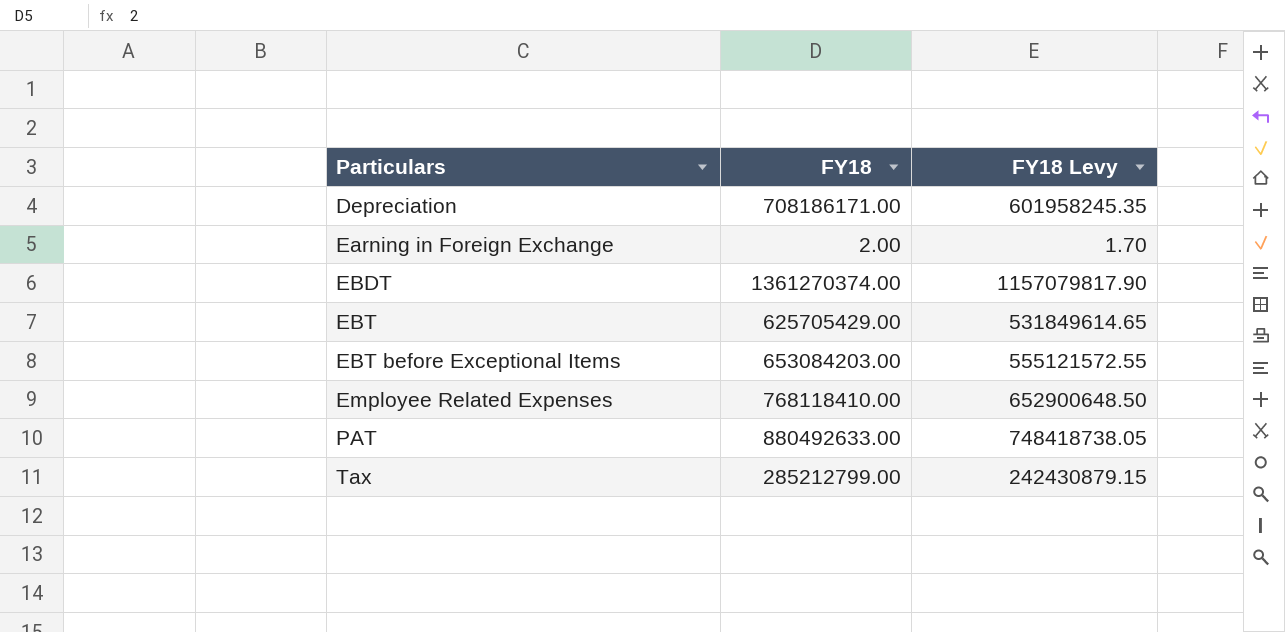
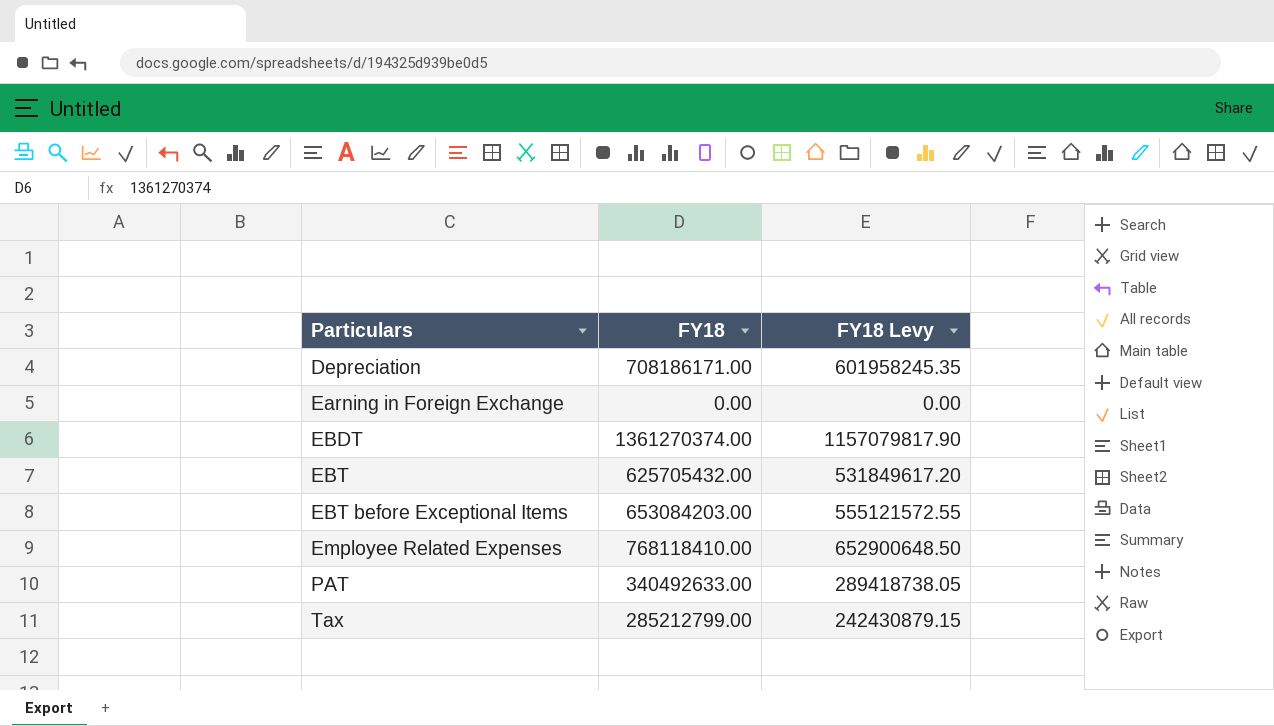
Earning in Foreign Exchange | FY18: 2.00 -> 0.00
Earning in Foreign Exchange | FY18 Levy: 1.70 -> 0.00
EBT | FY18: 625705429.00 -> 625705432.00
EBT | FY18 Levy: 531849614.65 -> 531849617.20
PAT | FY18: 880492633.00 -> 340492633.00
PAT | FY18 Levy: 748418738.05 -> 289418738.05

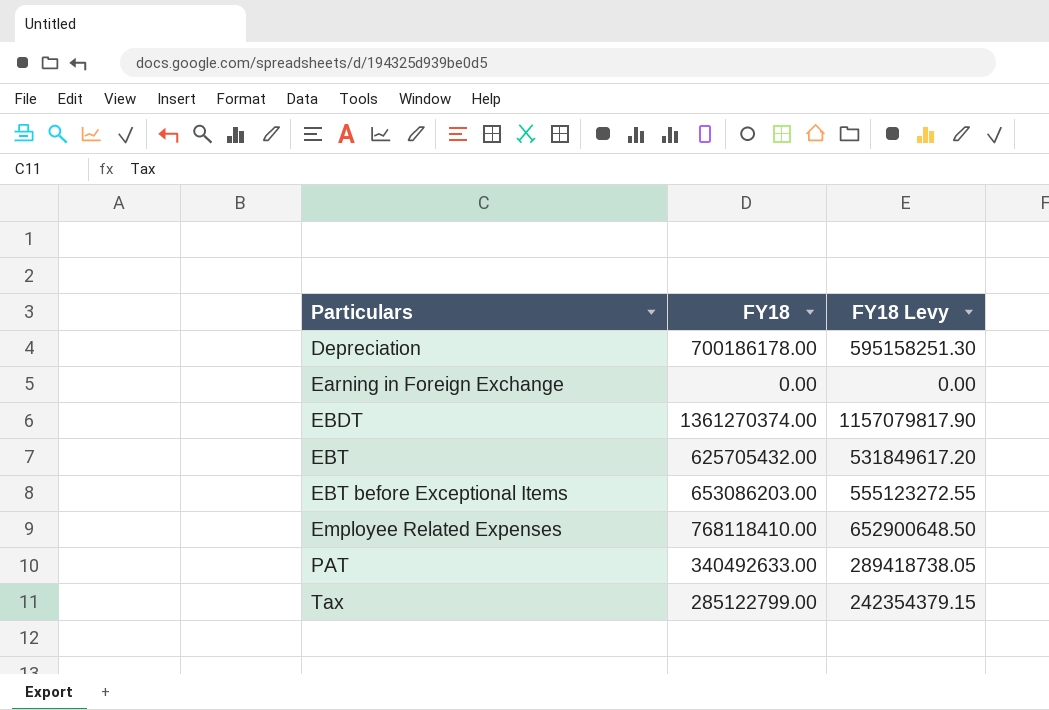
Depreciation | FY18: 708186171.00 -> 700186178.00
Depreciation | FY18 Levy: 601958245.35 -> 595158251.30
EBT before Exceptional Items | FY18: 653084203.00 -> 653086203.00
EBT before Exceptional Items | FY18 Levy: 555121572.55 -> 555123272.55
Tax | FY18: 285212799.00 -> 285122799.00
Tax | FY18 Levy: 242430879.15 -> 242354379.15

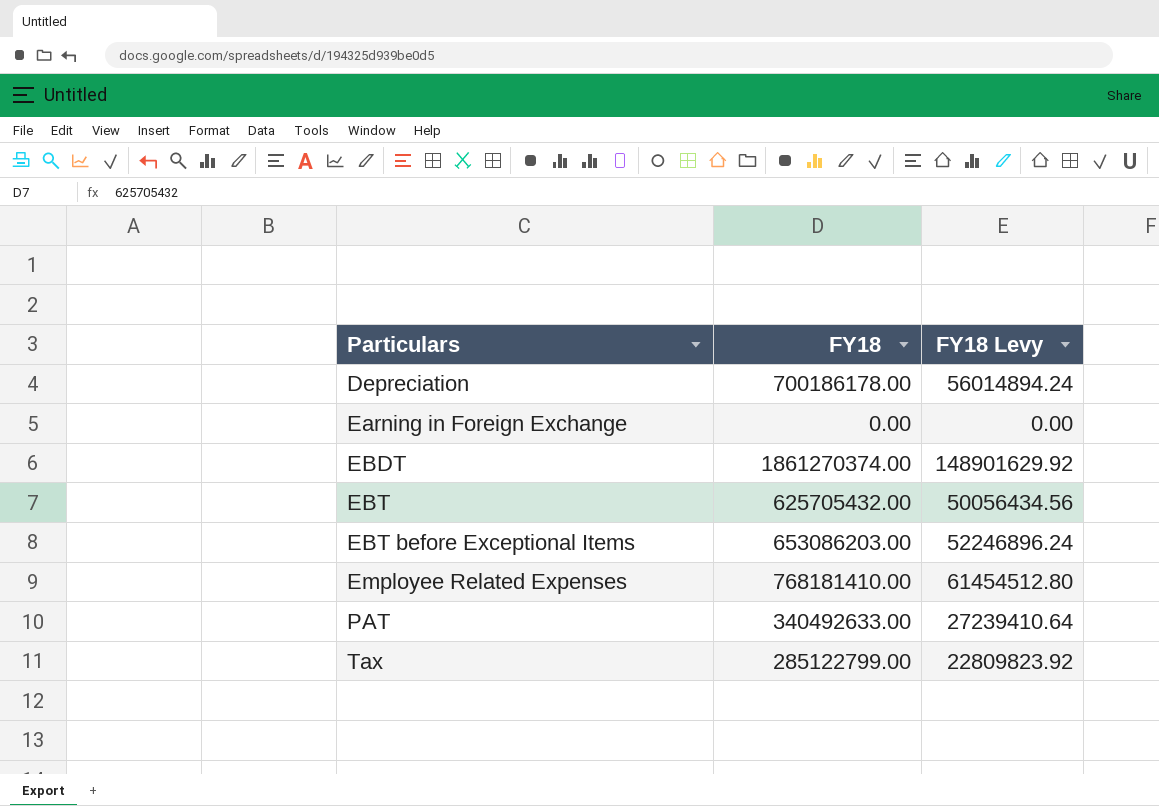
column FY18 Levy | formula: [FY18] * 0.85 -> [FY18] * 0.08
EBDT | FY18: 1361270374.00 -> 1861270374.00
Employee Related Expenses | FY18: 768118410.00 -> 768181410.00

